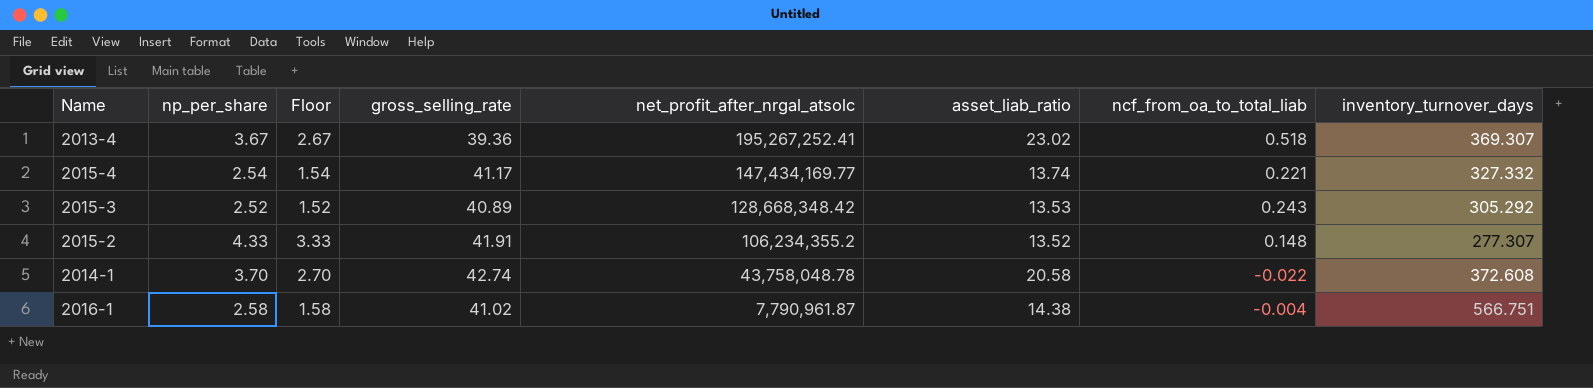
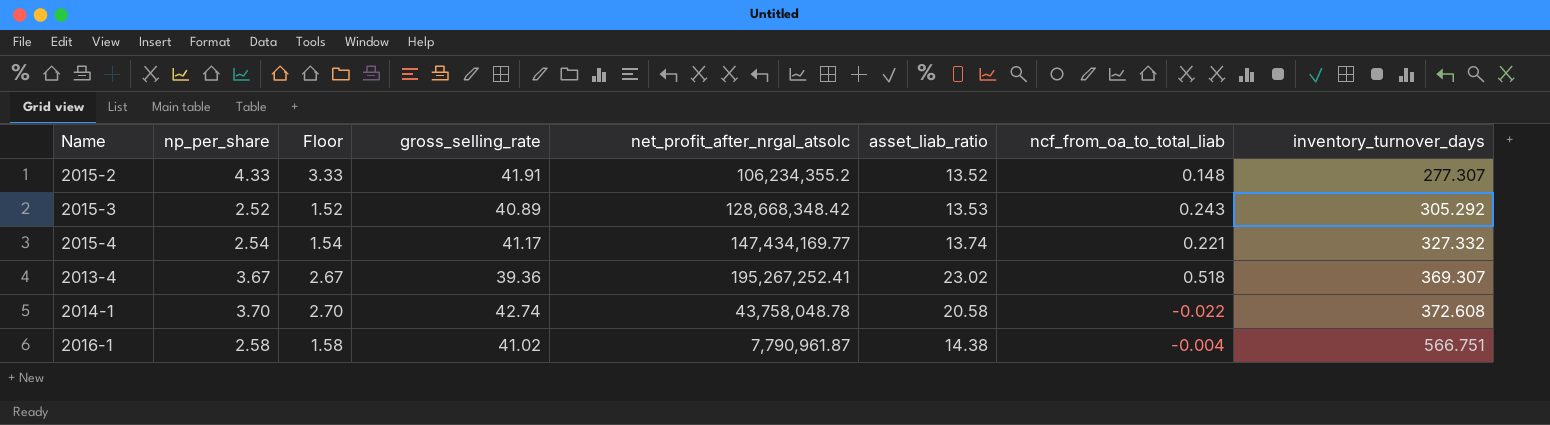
row order: net_profit_after_nrgal_atsolc descending -> inventory_turnover_days ascending

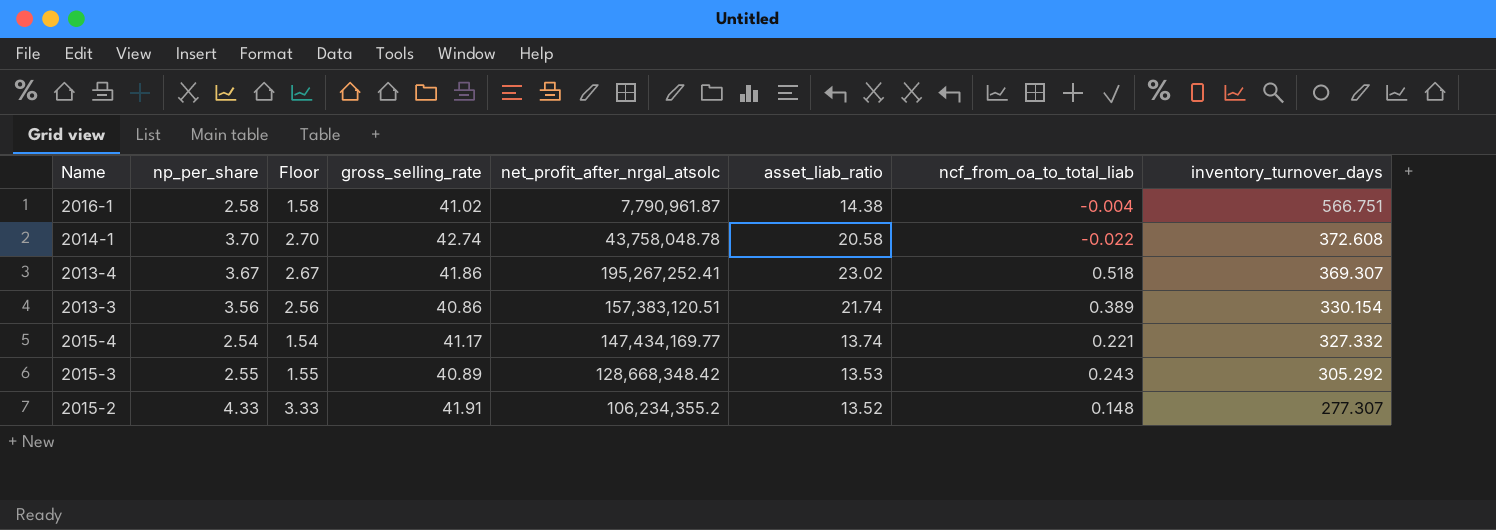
row order: inventory_turnover_days ascending -> inventory_turnover_days descending
2013-4 | gross_selling_rate: 39.36 -> 41.86
row 2013-3: none -> 3.56 | 2.56 | 40.86 | 157,383,120.51 | 21.74 | 0.389 | 330.154
2015-3 | np_per_share: 2.52 -> 2.55
2015-3 | Floor: 1.52 -> 1.55

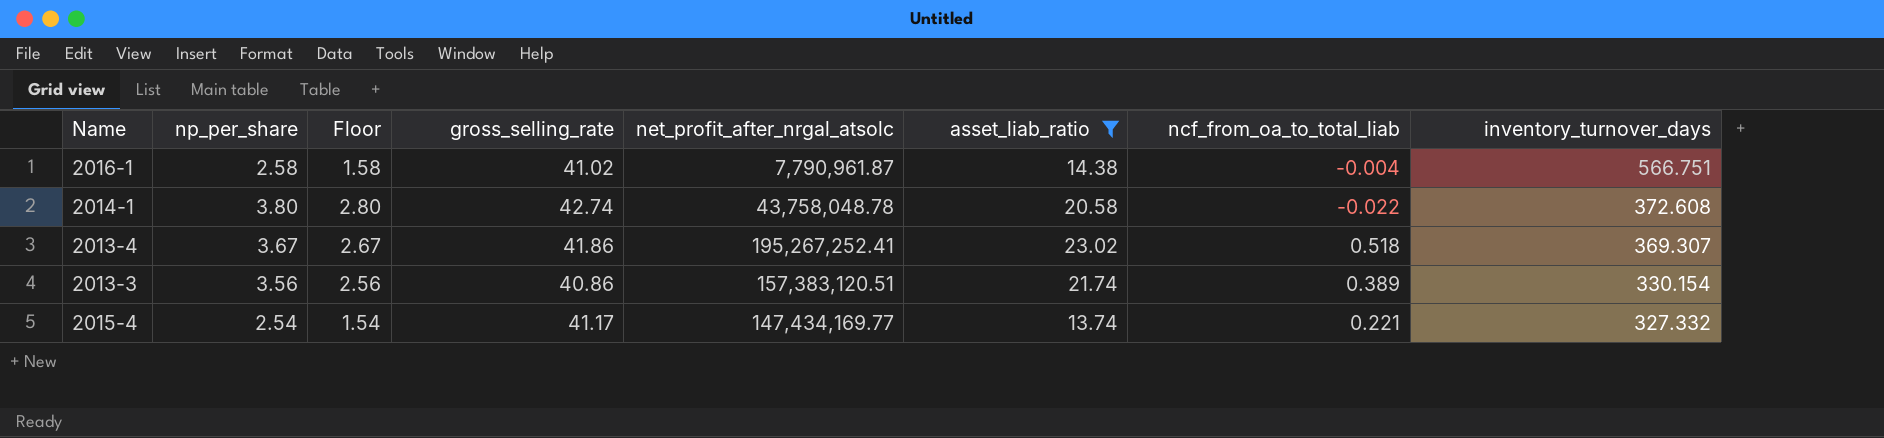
filter: none -> asset_liab_ratio >= 13.74
2014-1 | np_per_share: 3.70 -> 3.80
2014-1 | Floor: 2.70 -> 2.80

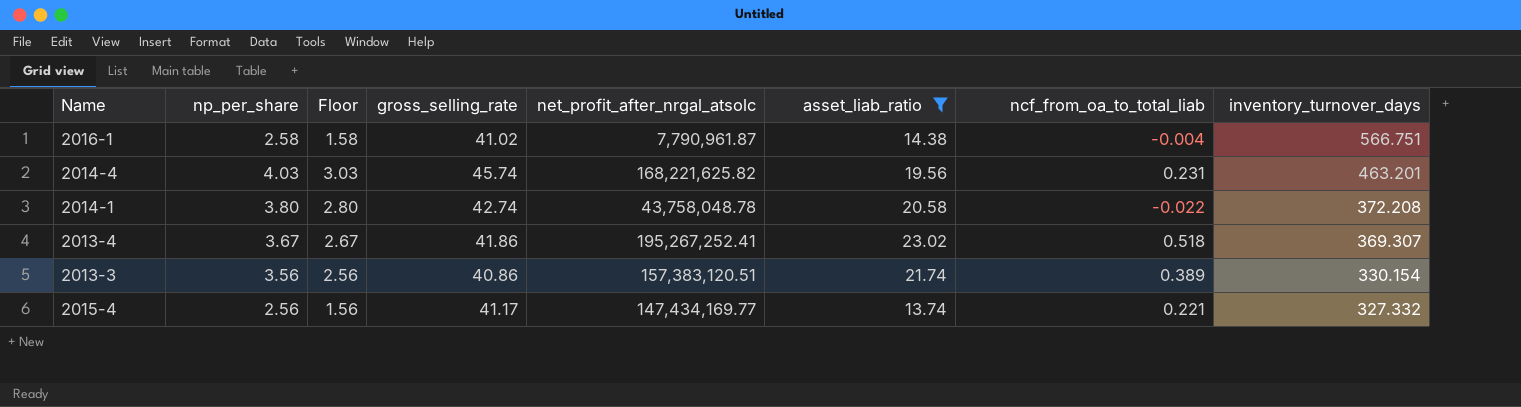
row 2014-4: none -> 4.03 | 3.03 | 45.74 | 168,221,625.82 | 19.56 | 0.231 | 463.201
2014-1 | inventory_turnover_days: 372.608 -> 372.208
2015-4 | np_per_share: 2.54 -> 2.56
2015-4 | Floor: 1.54 -> 1.56

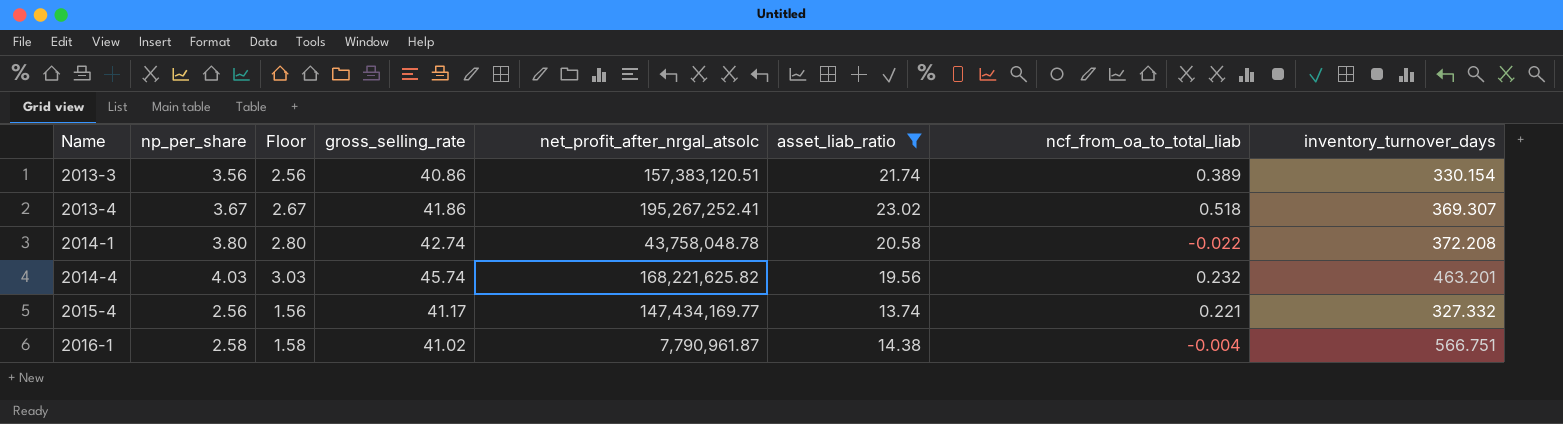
row order: inventory_turnover_days descending -> Name ascending
2014-4 | ncf_from_oa_to_total_liab: 0.231 -> 0.232

